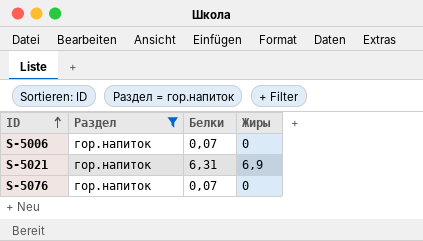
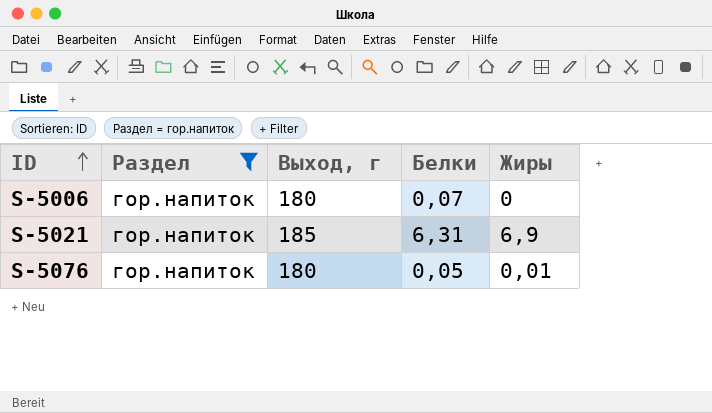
column Выход, г | position: none -> 3
S-5076 | Белки: 0,07 -> 0,05
S-5076 | Жиры: 0 -> 0,01

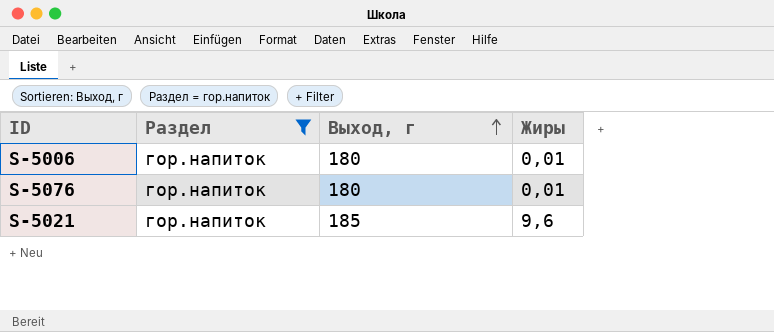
row order: ID ascending -> Выход, г ascending
column Белки | position: 4 -> none
S-5006 | Жиры: 0 -> 0,01
S-5021 | Жиры: 6,9 -> 9,6

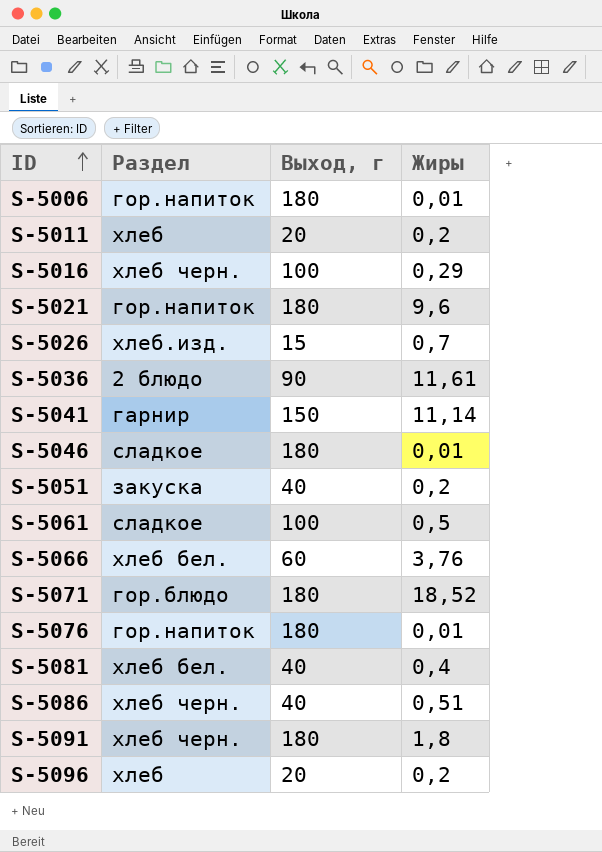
filter: Раздел = гор.напиток -> none
row order: Выход, г ascending -> ID ascending
S-5021 | Выход, г: 185 -> 180

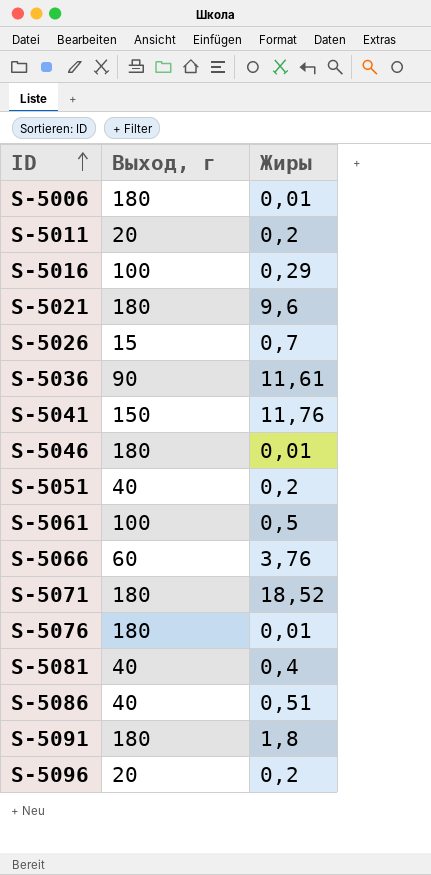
column Раздел | position: 2 -> none
S-5041 | Жиры: 11,14 -> 11,76

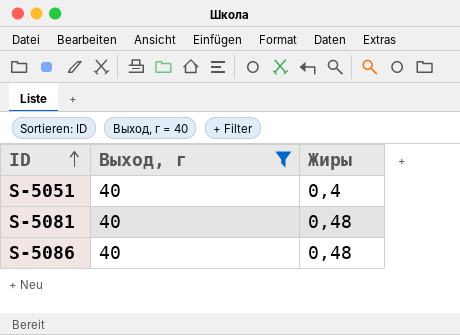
filter: none -> Выход, г = 40
S-5051 | Жиры: 0,2 -> 0,4
S-5081 | Жиры: 0,4 -> 0,48
S-5086 | Жиры: 0,51 -> 0,48

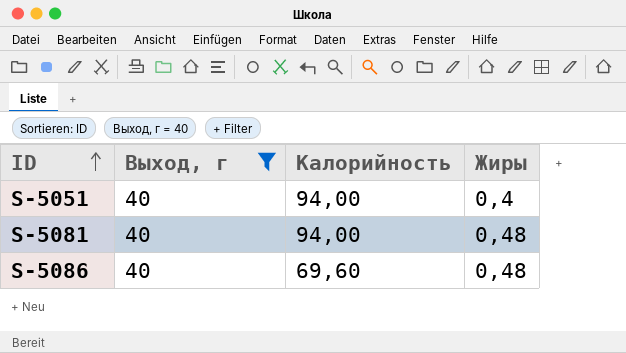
column Калорийность | position: none -> 3

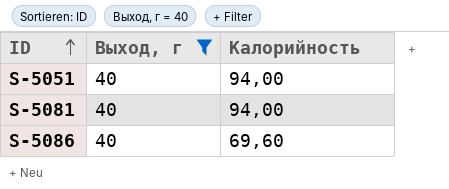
column Жиры | position: 4 -> none

